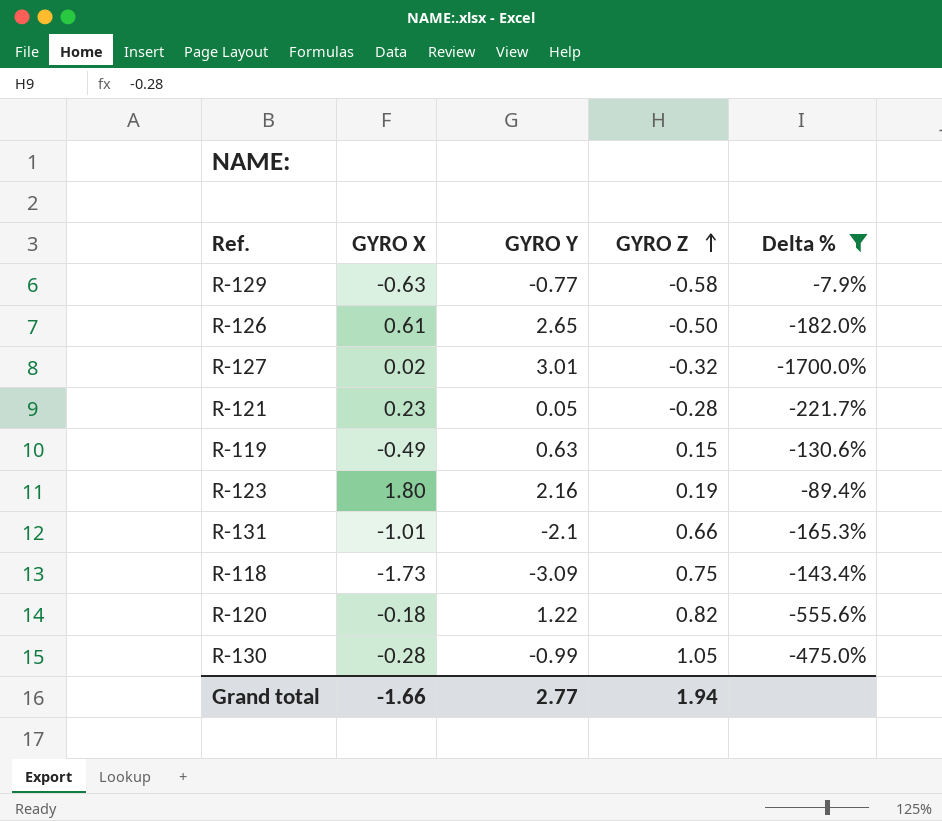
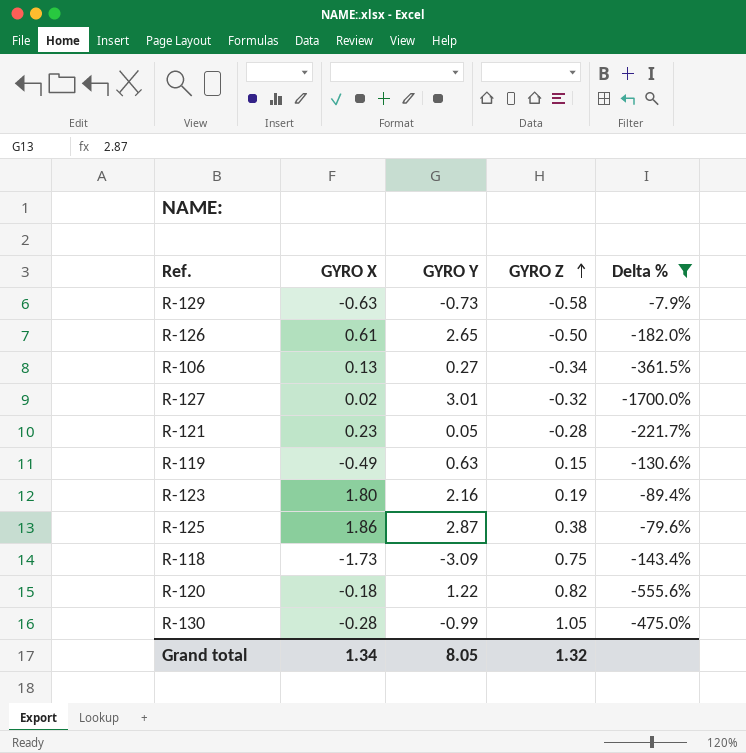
row R-131: -1.01 | -2.1 | 0.66 | -165.3% -> none
R-129 | GYRO Y: -0.77 -> -0.73
row R-106: none -> 0.13 | 0.27 | -0.34 | -361.5%
row R-125: none -> 1.86 | 2.87 | 0.38 | -79.6%
Grand total | GYRO X: -1.66 -> 1.34
Grand total | GYRO Y: 2.77 -> 8.05
Grand total | GYRO Z: 1.94 -> 1.32

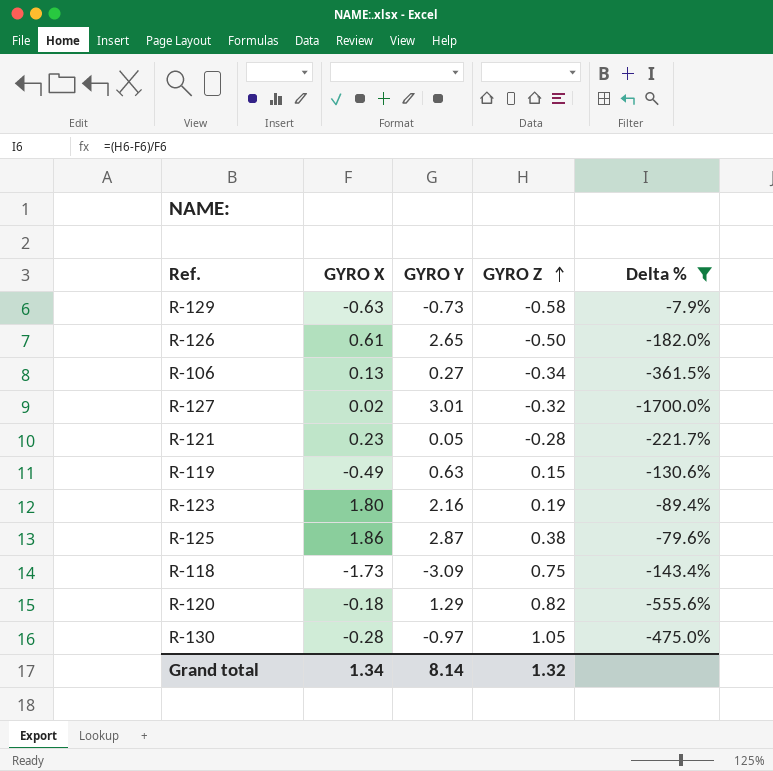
R-120 | GYRO Y: 1.22 -> 1.29
R-130 | GYRO Y: -0.99 -> -0.97
Grand total | GYRO Y: 8.05 -> 8.14

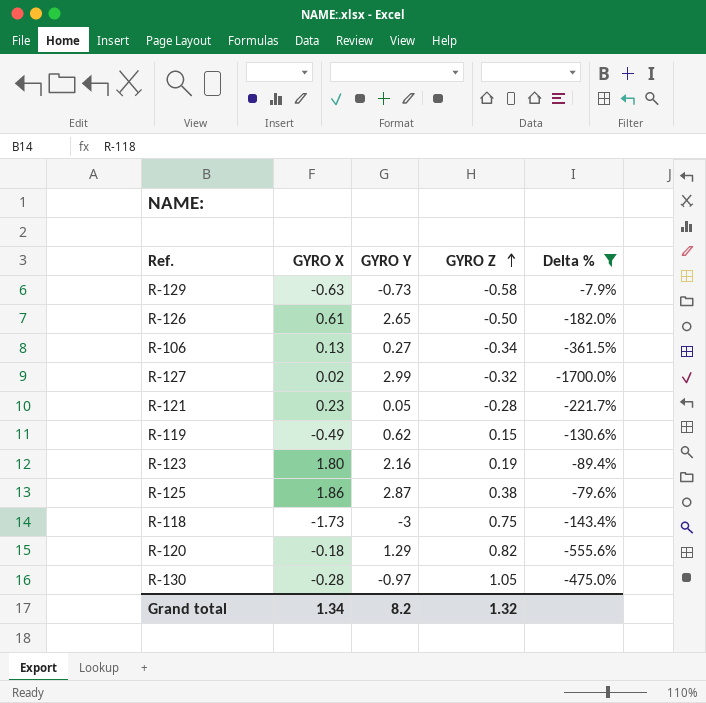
R-127 | GYRO Y: 3.01 -> 2.99
R-119 | GYRO Y: 0.63 -> 0.62
R-118 | GYRO Y: -3.09 -> -3
Grand total | GYRO Y: 8.14 -> 8.2

